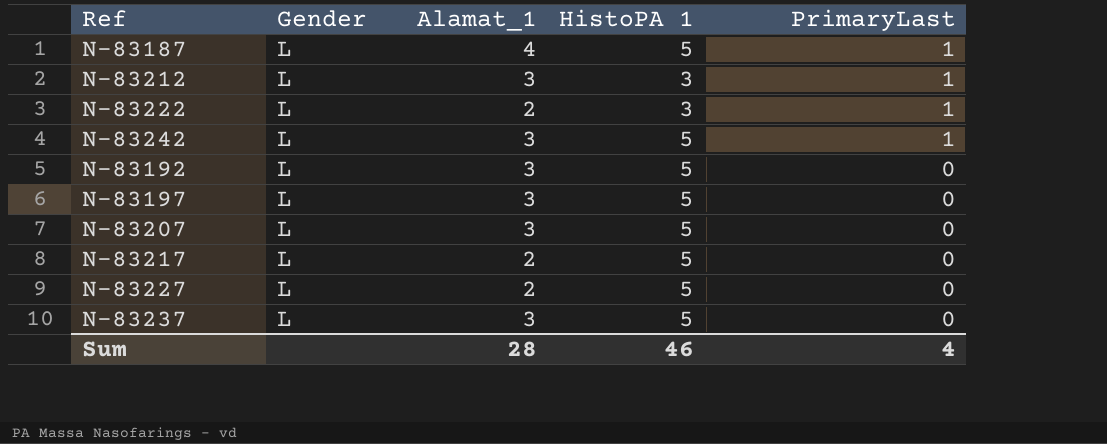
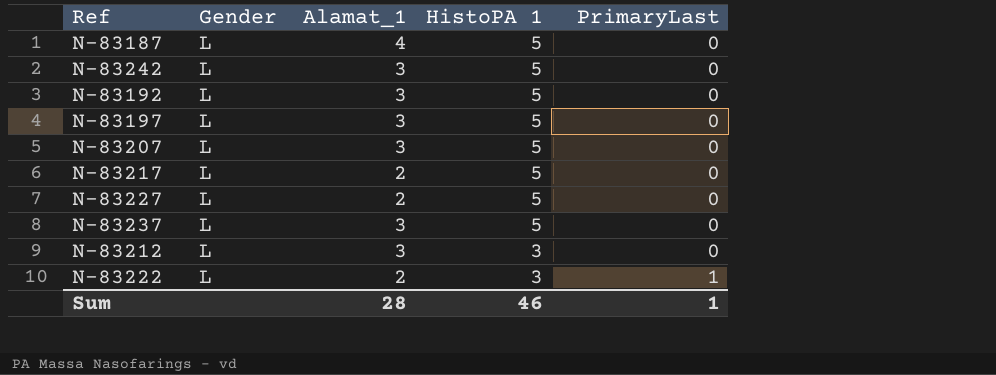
row order: PrimaryLast descending -> HistoPA 1 descending
N-83187 | PrimaryLast: 1 -> 0
N-83242 | PrimaryLast: 1 -> 0
N-83212 | PrimaryLast: 1 -> 0
Sum | PrimaryLast: 4 -> 1

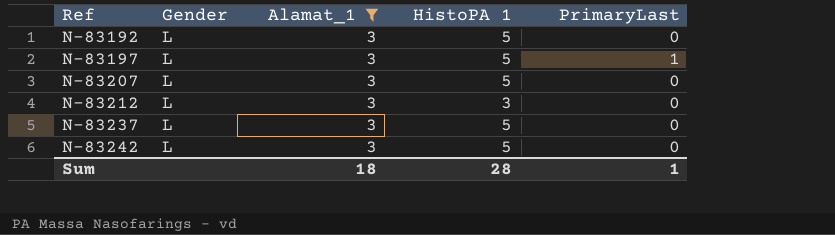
filter: none -> Alamat_1 = 3
row order: HistoPA 1 descending -> Ref ascending
N-83197 | PrimaryLast: 0 -> 1
Sum | Alamat_1: 28 -> 18
Sum | HistoPA 1: 46 -> 28

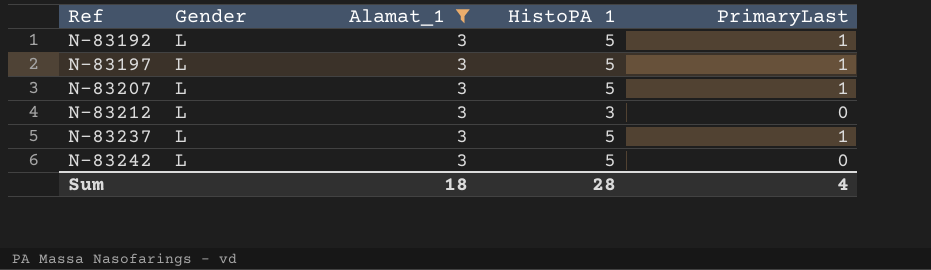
N-83192 | PrimaryLast: 0 -> 1
N-83207 | PrimaryLast: 0 -> 1
N-83237 | PrimaryLast: 0 -> 1
Sum | PrimaryLast: 1 -> 4

